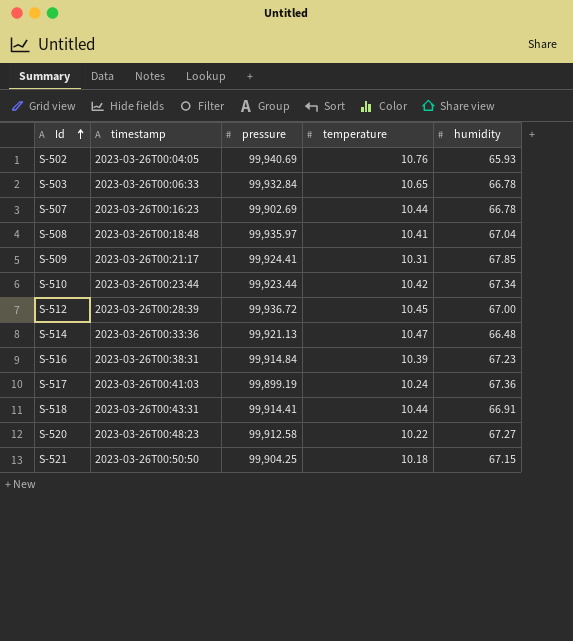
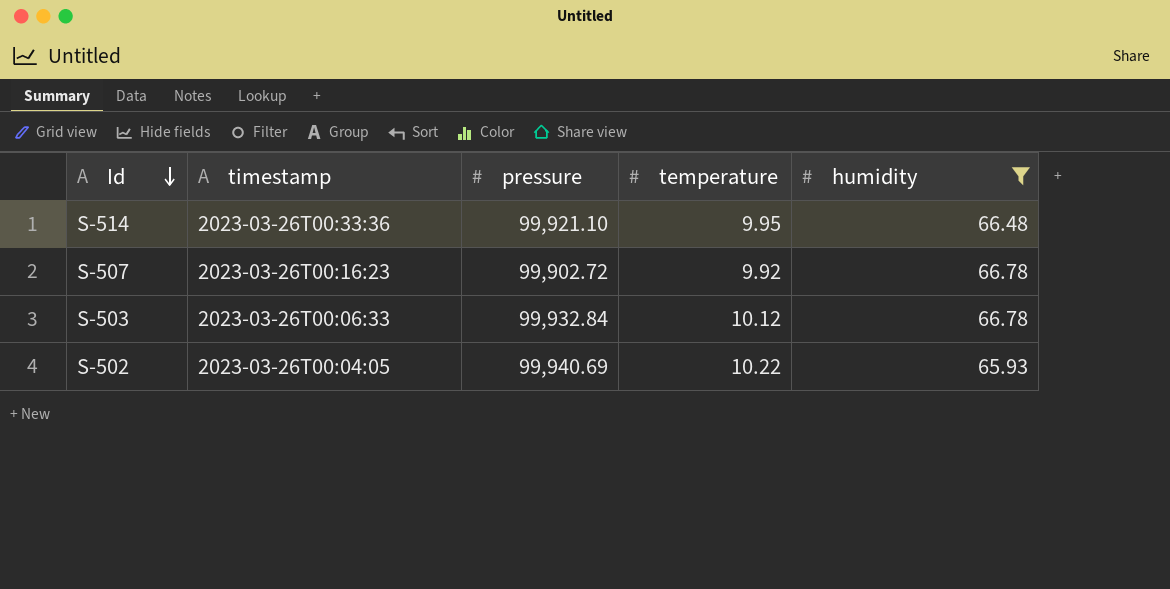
filter: none -> humidity <= 66.78
row order: Id ascending -> Id descending
S-514 | pressure: 99,921.13 -> 99,921.10
S-514 | temperature: 10.47 -> 9.95
S-507 | pressure: 99,902.69 -> 99,902.72
S-507 | temperature: 10.44 -> 9.92
S-503 | temperature: 10.65 -> 10.12
S-502 | temperature: 10.76 -> 10.22

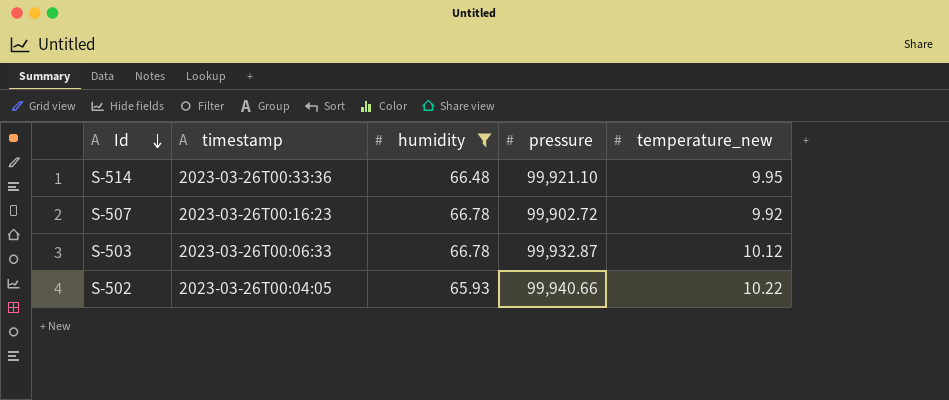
column humidity | position: 5 -> 3
column name: temperature -> temperature_new
S-503 | pressure: 99,932.84 -> 99,932.87
S-502 | pressure: 99,940.69 -> 99,940.66

